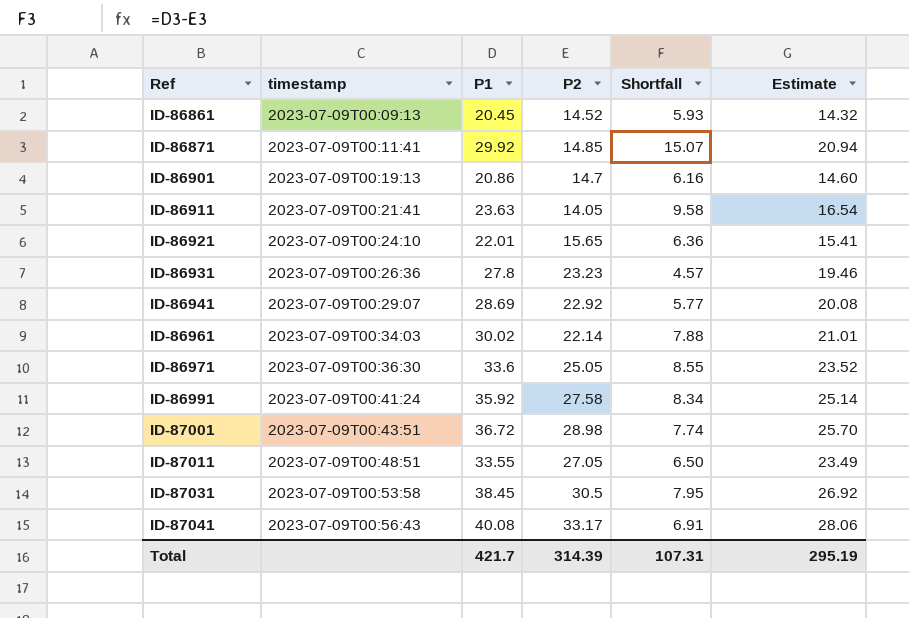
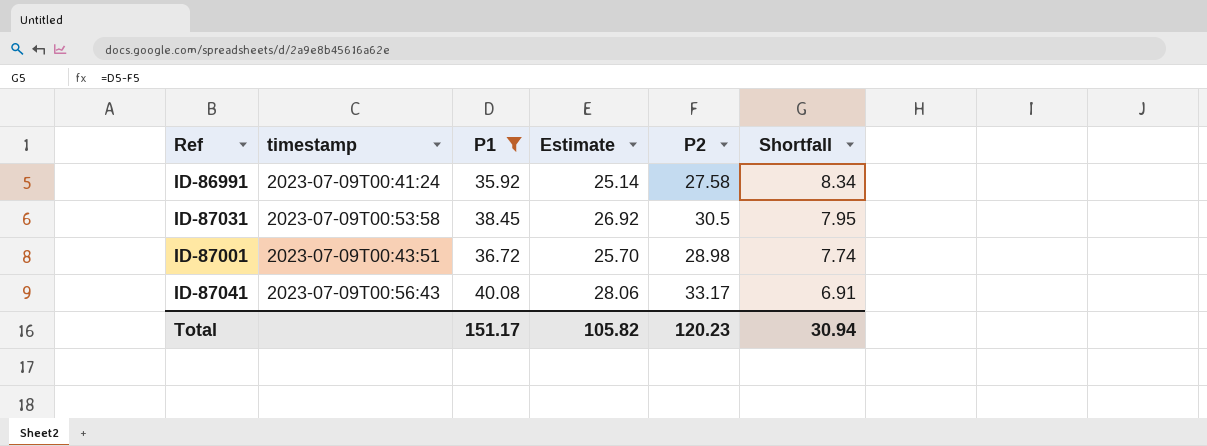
filter: none -> P1 >= 35.92
row order: Ref ascending -> Shortfall descending
column Estimate | position: 6 -> 4
Total | P1: 421.7 -> 151.17
Total | Estimate: 295.19 -> 105.82
Total | P2: 314.39 -> 120.23
Total | Shortfall: 107.31 -> 30.94

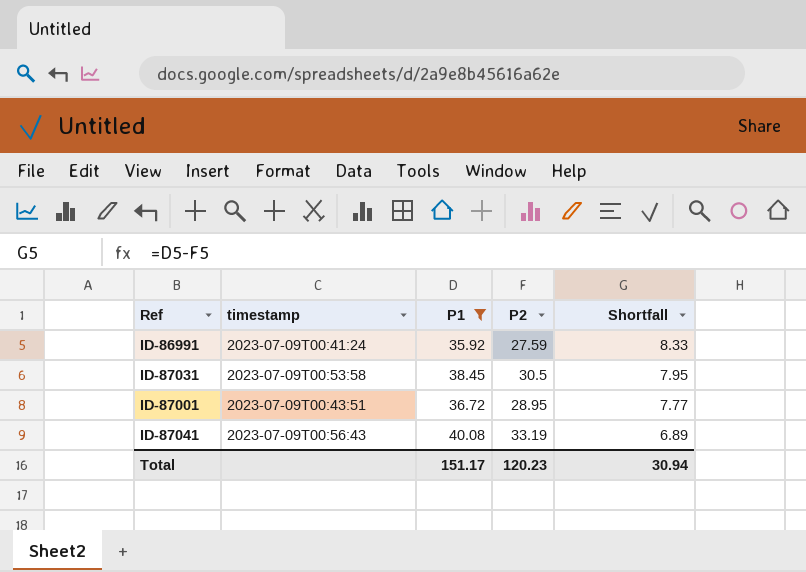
column Estimate | formula: [P1] * 0.7 -> none
ID-86991 | P2: 27.58 -> 27.59
ID-86991 | Shortfall: 8.34 -> 8.33
ID-87001 | P2: 28.98 -> 28.95
ID-87001 | Shortfall: 7.74 -> 7.77
ID-87041 | P2: 33.17 -> 33.19
ID-87041 | Shortfall: 6.91 -> 6.89

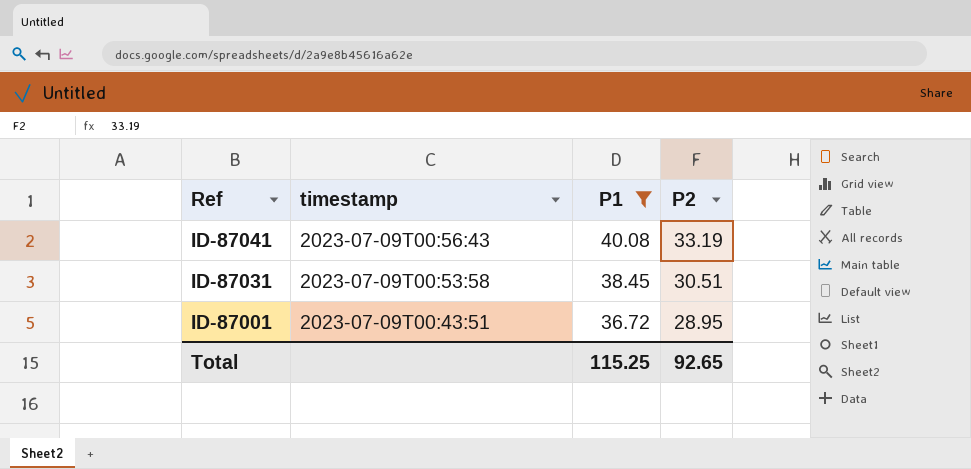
row order: Shortfall descending -> Ref descending
column Shortfall | formula: [P1] - [P2] -> none
row ID-86991: 2023-07-09T00:41:24 | 35.92 | 27.59 | 8.33 -> none
ID-87031 | P2: 30.5 -> 30.51
Total | P1: 151.17 -> 115.25
Total | P2: 120.23 -> 92.65

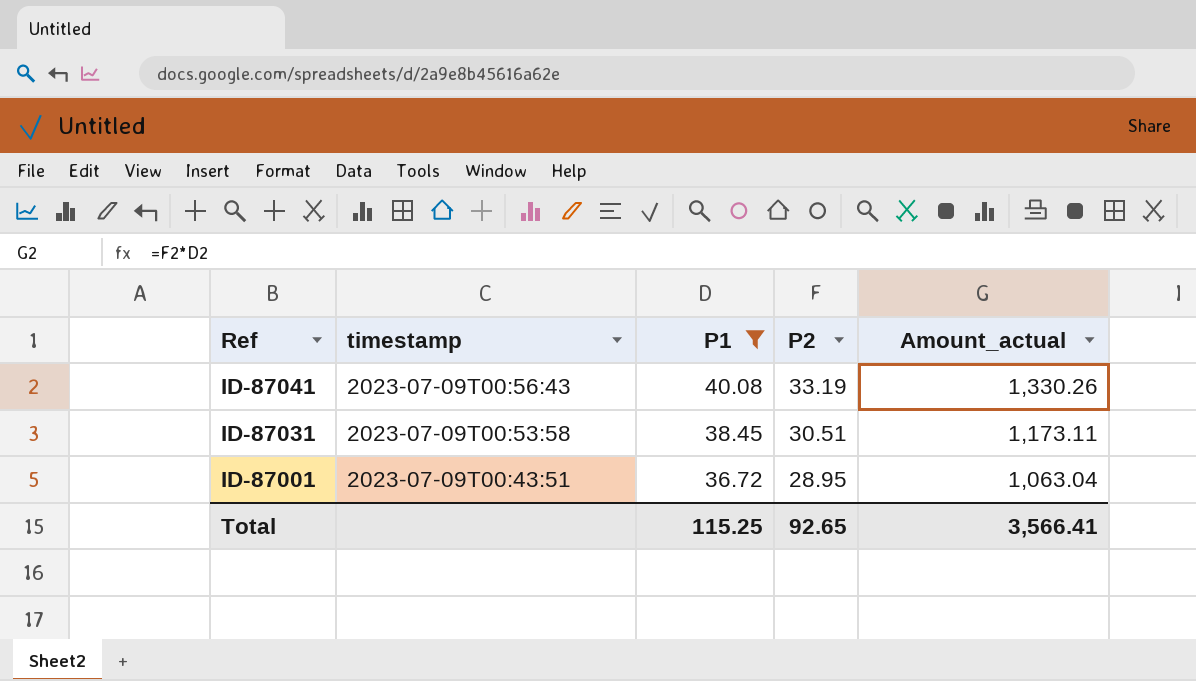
column Amount_actual | formula: none -> [P1] * [P2]

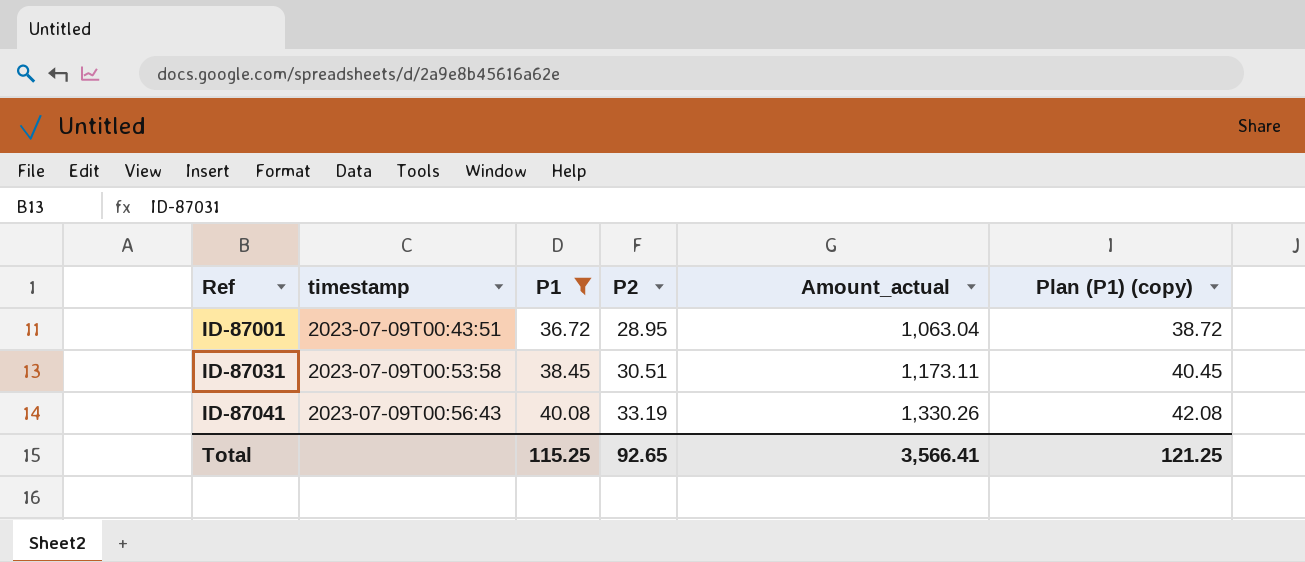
row order: Ref descending -> Ref ascending
column Plan (P1) (copy) | formula: none -> [P1] + 2

